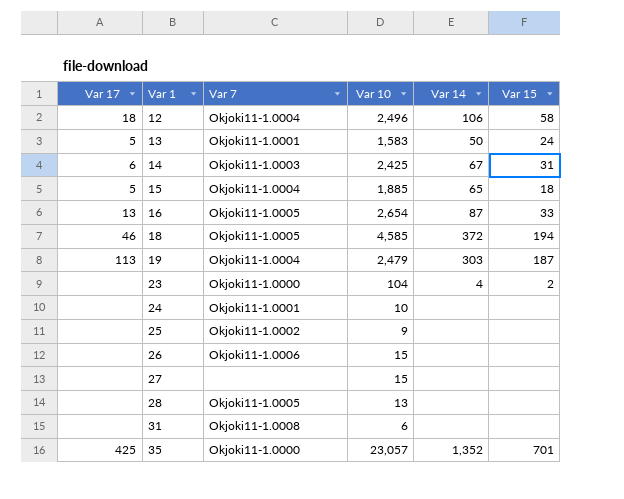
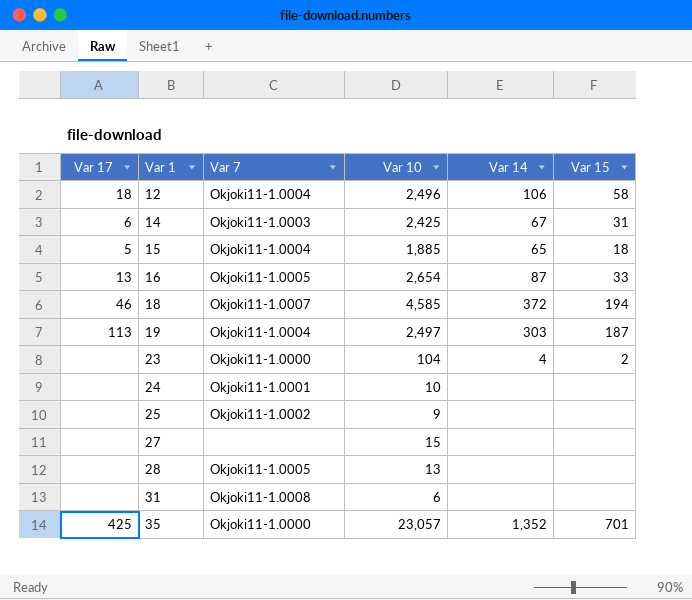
row 13: 5 | Okjoki11-1.0001 | 1,583 | 50 | 24 -> none
row 26: none | Okjoki11-1.0006 | 15 | none | none -> none
18 | Var 7: Okjoki11-1.0005 -> Okjoki11-1.0007
19 | Var 10: 2,479 -> 2,497

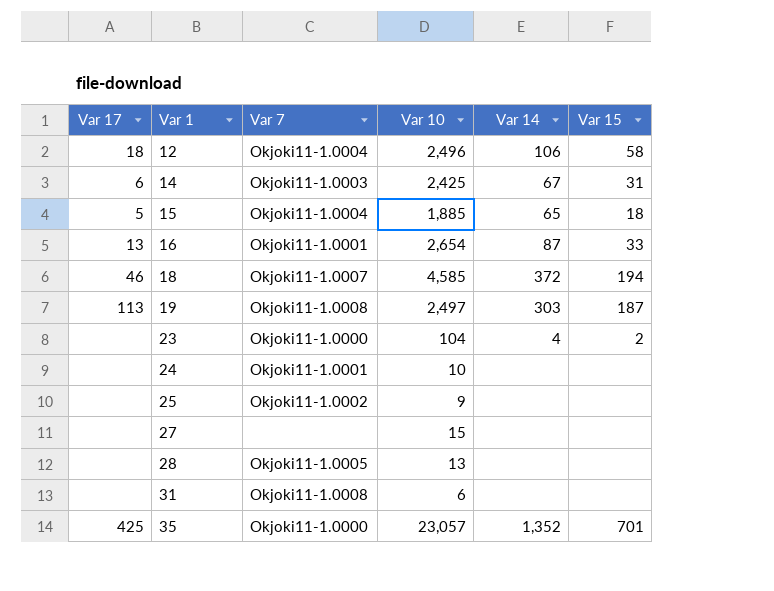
16 | Var 7: Okjoki11-1.0005 -> Okjoki11-1.0001
19 | Var 7: Okjoki11-1.0004 -> Okjoki11-1.0008

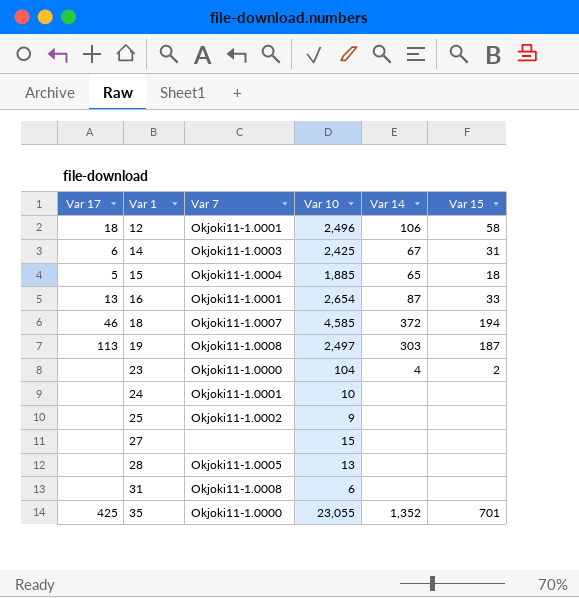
12 | Var 7: Okjoki11-1.0004 -> Okjoki11-1.0001
35 | Var 10: 23,057 -> 23,055

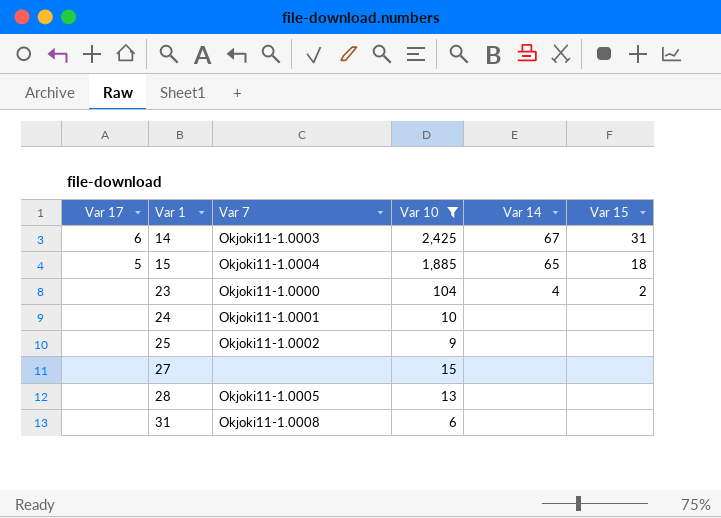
filter: none -> Var 10 <= 2,425

